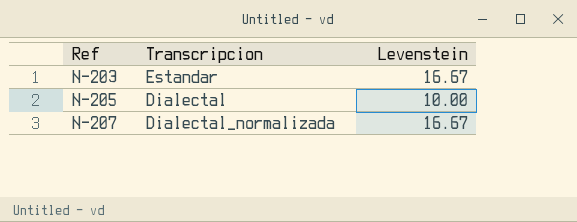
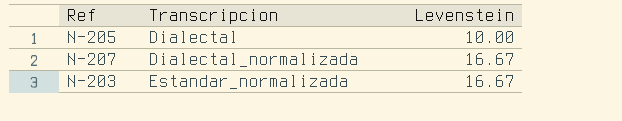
row order: Ref ascending -> Transcripcion ascending
N-203 | Transcripcion: Estandar -> Estandar_normalizada

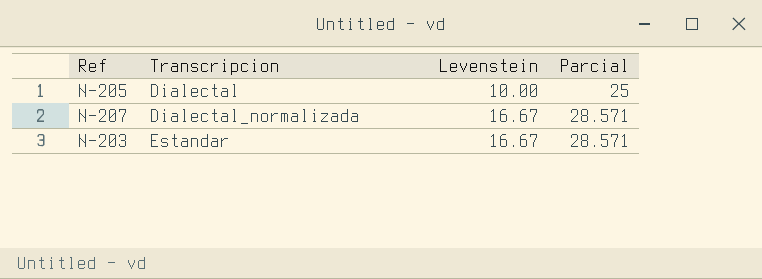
column Parcial | position: none -> 4
N-203 | Transcripcion: Estandar_normalizada -> Estandar

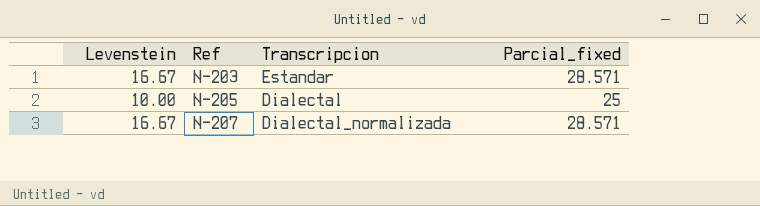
row order: Transcripcion ascending -> Ref ascending
column Levenstein | position: 3 -> 1
column name: Parcial -> Parcial_fixed

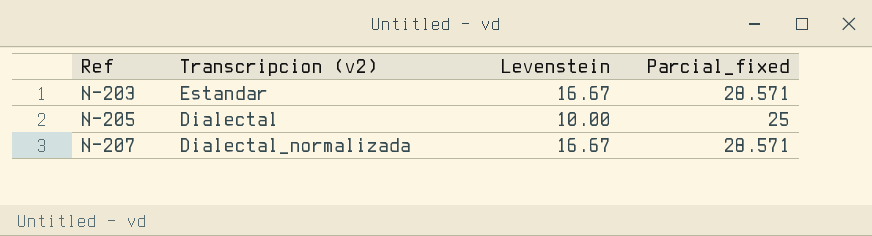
column name: Transcripcion -> Transcripcion (v2)
column Levenstein | position: 1 -> 3

